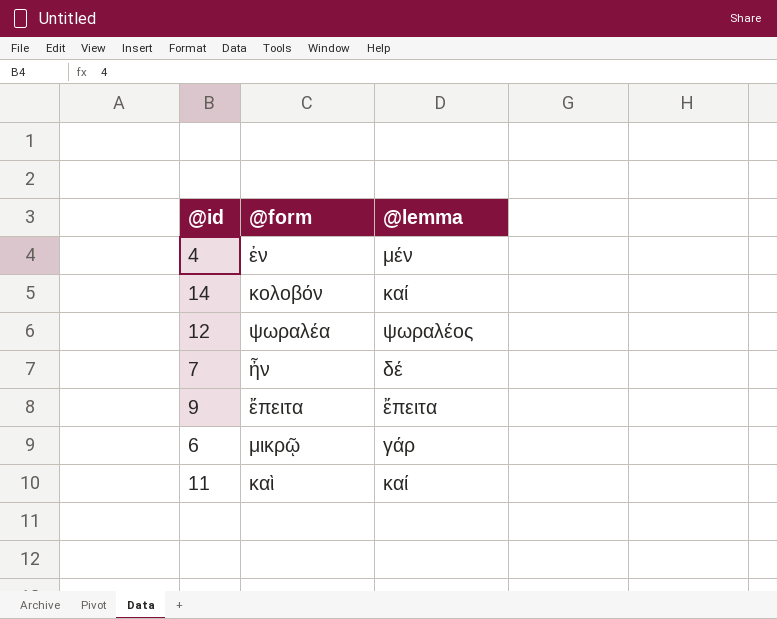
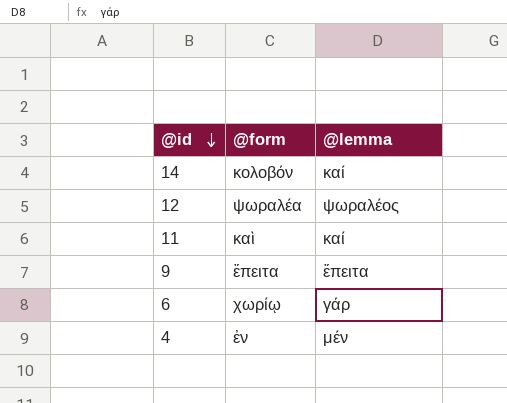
row order: none -> @id descending
row 7: ἦν | δέ -> none
6 | @form: μικρῷ -> χωρίῳ

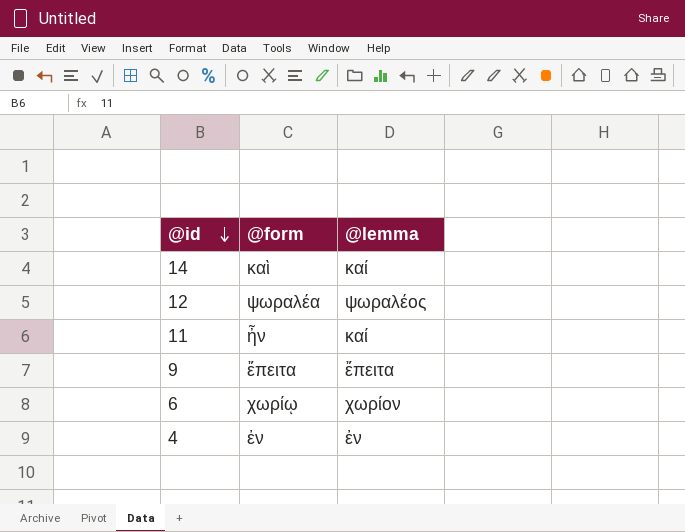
14 | @form: κολοβόν -> καὶ
11 | @form: καὶ -> ἦν
6 | @lemma: γάρ -> χωρίον
4 | @lemma: μέν -> ἐν

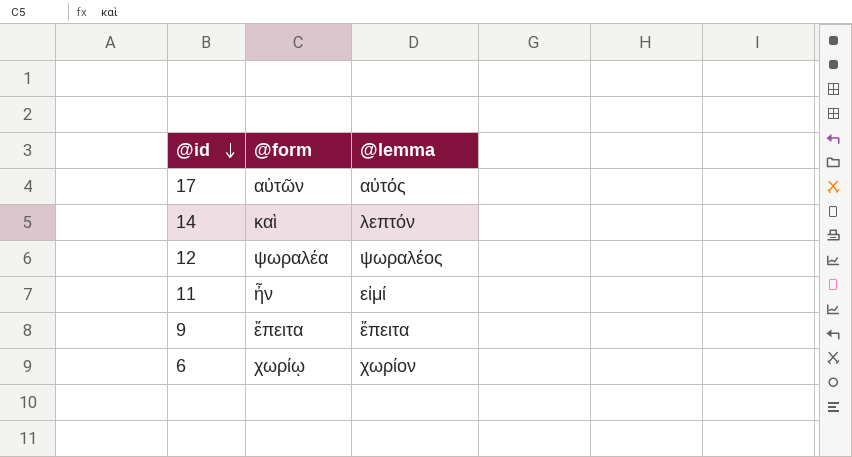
row 4: ἐν | ἐν -> none
row 17: none -> αὐτῶν | αὐτός
14 | @lemma: καί -> λεπτόν
11 | @lemma: καί -> εἰμί

